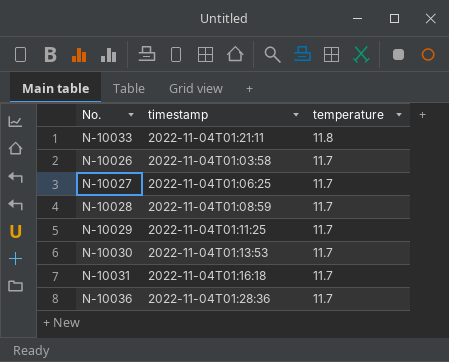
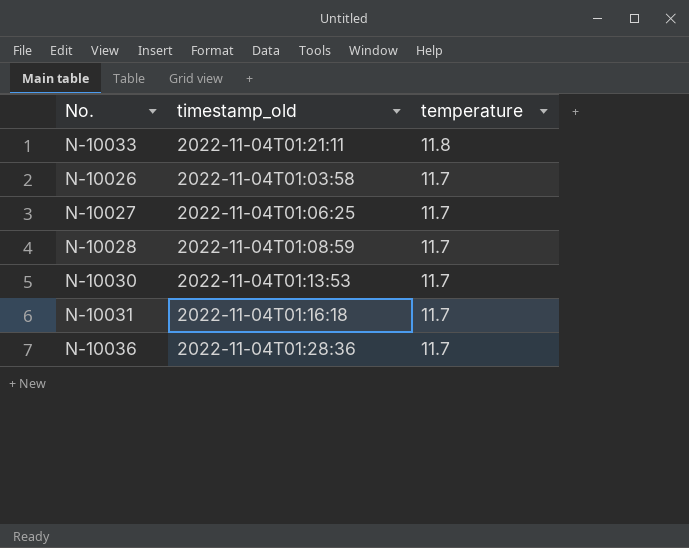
column name: timestamp -> timestamp_old
row N-10029: 2022-11-04T01:11:25 | 11.7 -> none

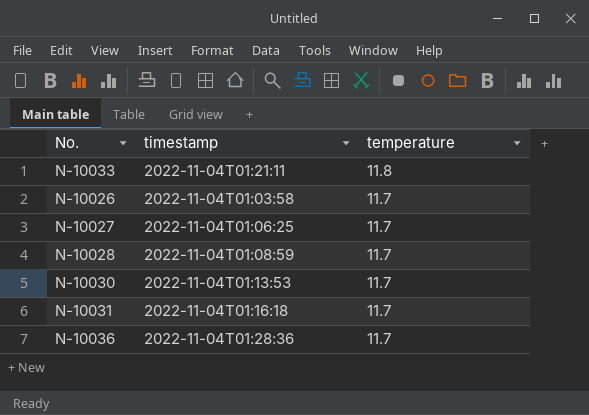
column name: timestamp_old -> timestamp

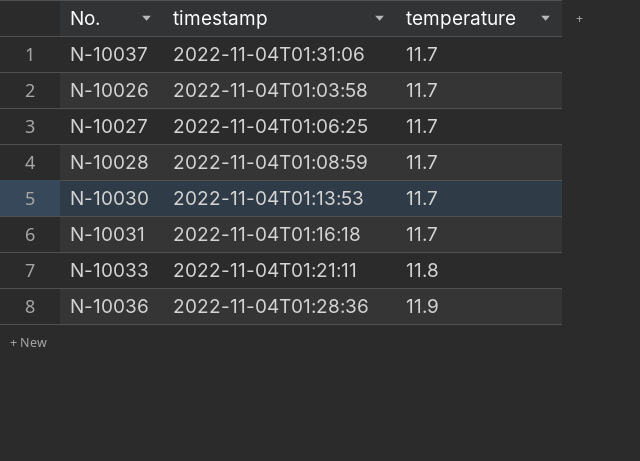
row order: temperature descending -> temperature ascending
row N-10037: none -> 2022-11-04T01:31:06 | 11.7
N-10036 | temperature: 11.7 -> 11.9

